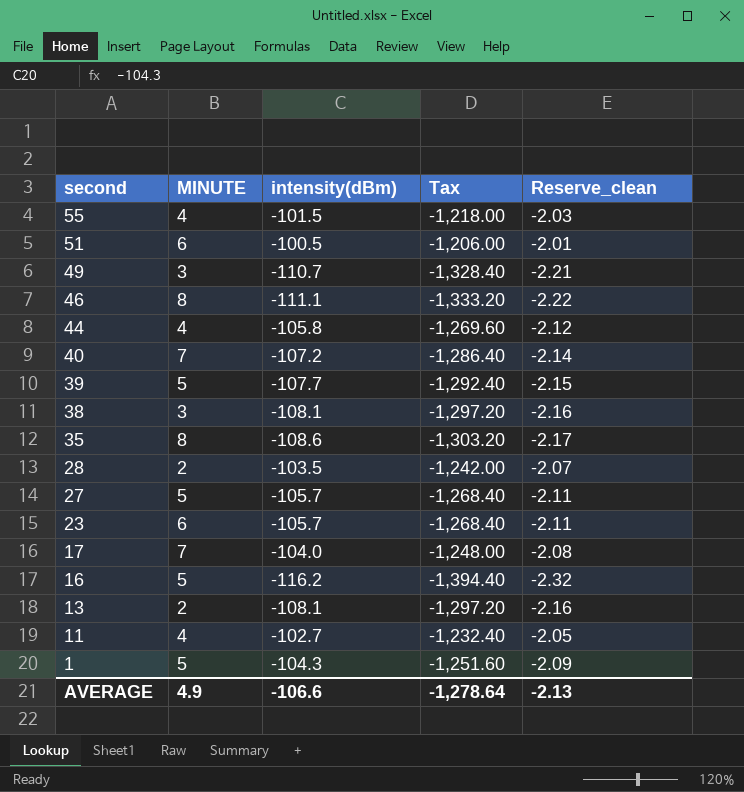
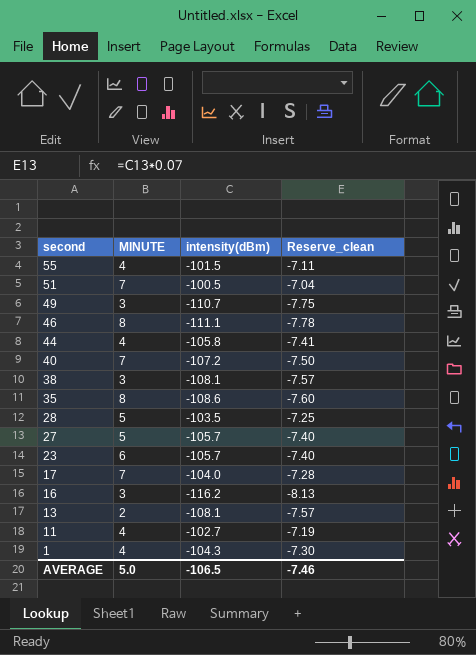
column Tax | formula: [intensity(dBm)] * 12 -> none
column Reserve_clean | formula: [intensity(dBm)] * 0.02 -> [intensity(dBm)] * 0.07
row 39: 5 | -107.7 | -1,292.40 | -2.15 -> none
51 | MINUTE: 6 -> 7
28 | MINUTE: 2 -> 5
16 | MINUTE: 5 -> 3
1 | MINUTE: 5 -> 4
AVERAGE | MINUTE: 4.9 -> 5.0
AVERAGE | intensity(dBm): -106.6 -> -106.5
AVERAGE | Reserve_clean: -2.13 -> -7.46

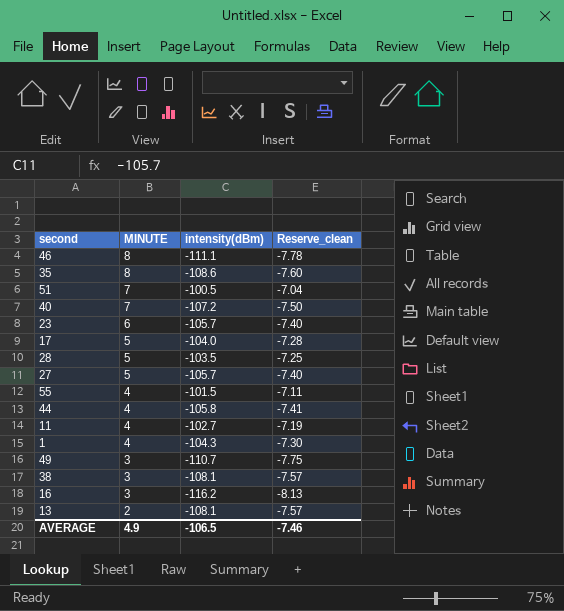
row order: second descending -> MINUTE descending
17 | MINUTE: 7 -> 5
AVERAGE | MINUTE: 5.0 -> 4.9

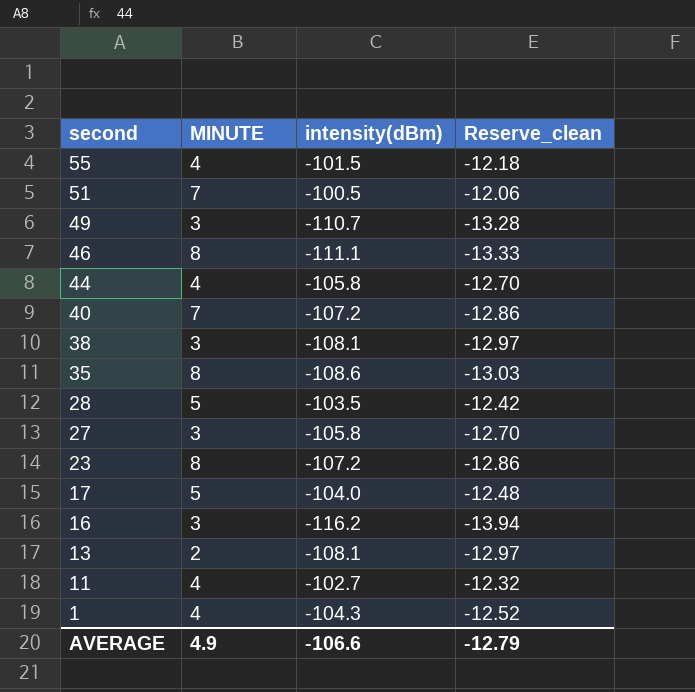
row order: MINUTE descending -> second descending
column Reserve_clean | formula: [intensity(dBm)] * 0.07 -> [intensity(dBm)] * 0.12
27 | MINUTE: 5 -> 3
27 | intensity(dBm): -105.7 -> -105.8
23 | MINUTE: 6 -> 8
23 | intensity(dBm): -105.7 -> -107.2
AVERAGE | intensity(dBm): -106.5 -> -106.6
AVERAGE | Reserve_clean: -7.46 -> -12.79

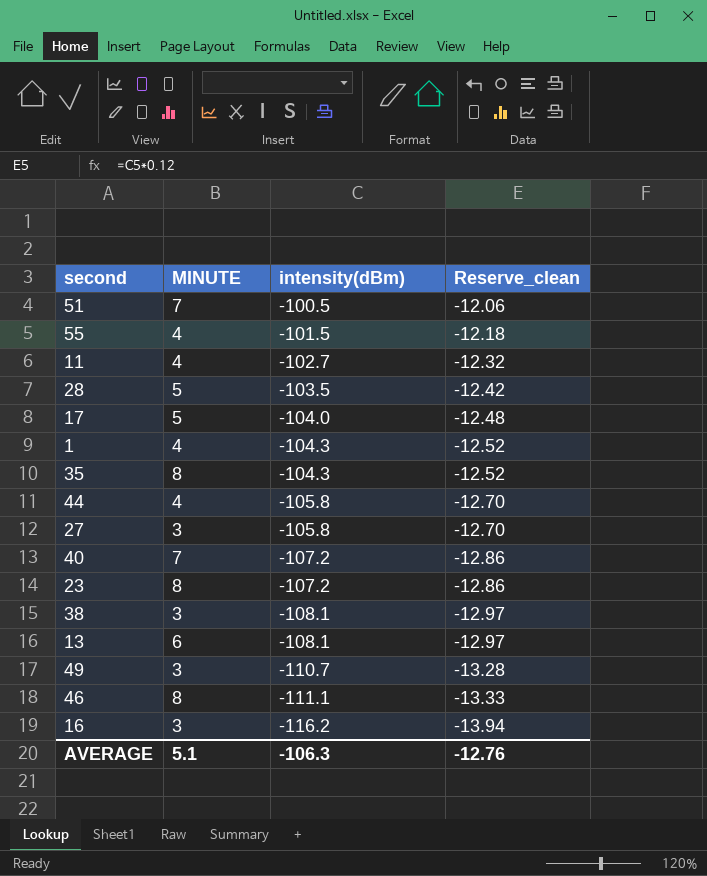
row order: second descending -> intensity(dBm) descending
35 | intensity(dBm): -108.6 -> -104.3
35 | Reserve_clean: -13.03 -> -12.52
13 | MINUTE: 2 -> 6
AVERAGE | MINUTE: 4.9 -> 5.1
AVERAGE | intensity(dBm): -106.6 -> -106.3
AVERAGE | Reserve_clean: -12.79 -> -12.76

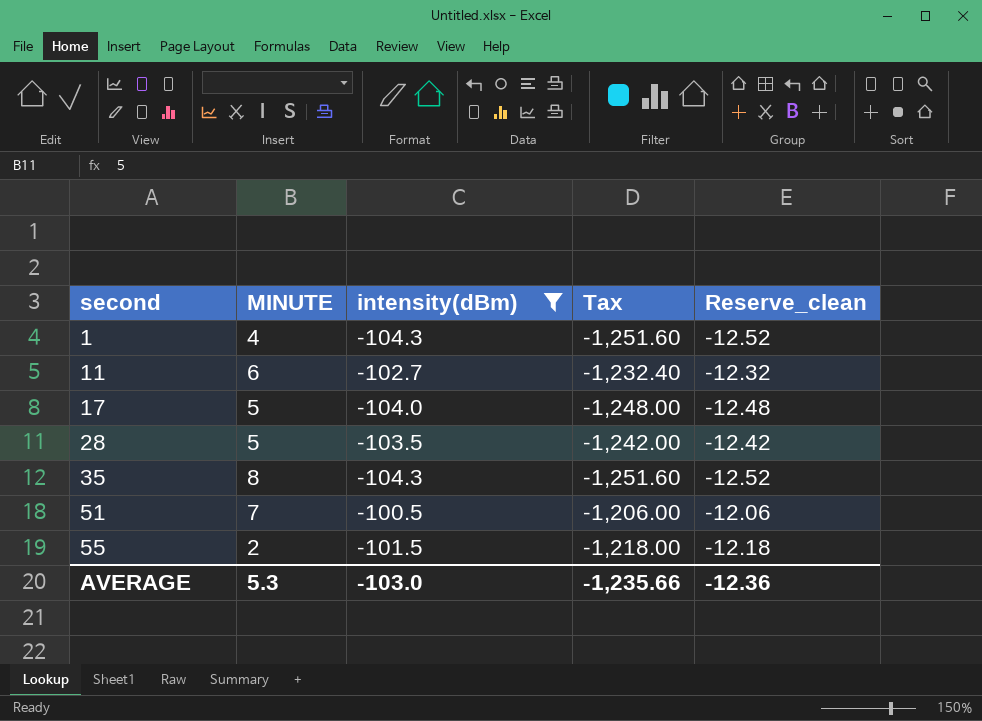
filter: none -> intensity(dBm) >= -104.3
row order: intensity(dBm) descending -> second ascending
column Tax | formula: none -> [intensity(dBm)] * 12
11 | MINUTE: 4 -> 6
55 | MINUTE: 4 -> 2
AVERAGE | MINUTE: 5.1 -> 5.3
AVERAGE | intensity(dBm): -106.3 -> -103.0
AVERAGE | Reserve_clean: -12.76 -> -12.36

